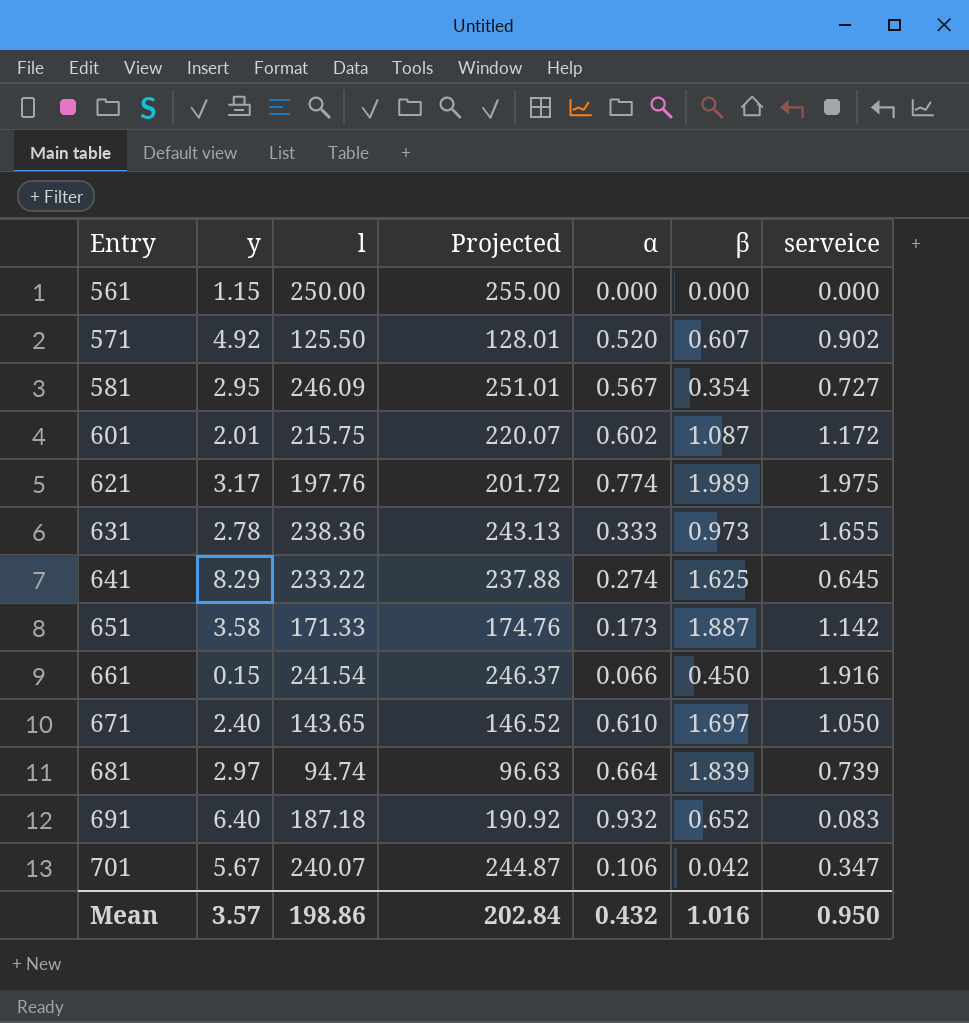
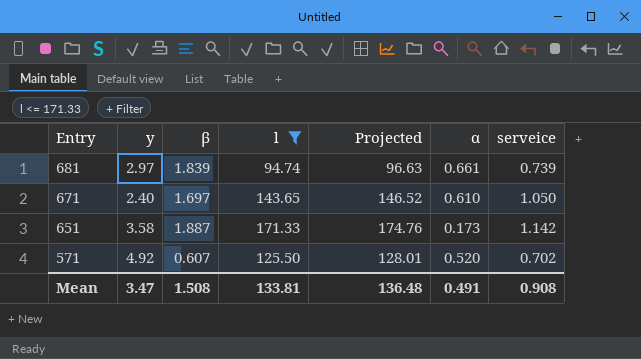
filter: none -> l <= 171.33
row order: Entry ascending -> Entry descending
column β | position: 6 -> 3
681 | α: 0.664 -> 0.661
571 | serveice: 0.902 -> 0.702
Mean | y: 3.57 -> 3.47
Mean | β: 1.016 -> 1.508
Mean | l: 198.86 -> 133.81
Mean | Projected: 202.84 -> 136.48
Mean | α: 0.432 -> 0.491
Mean | serveice: 0.950 -> 0.908

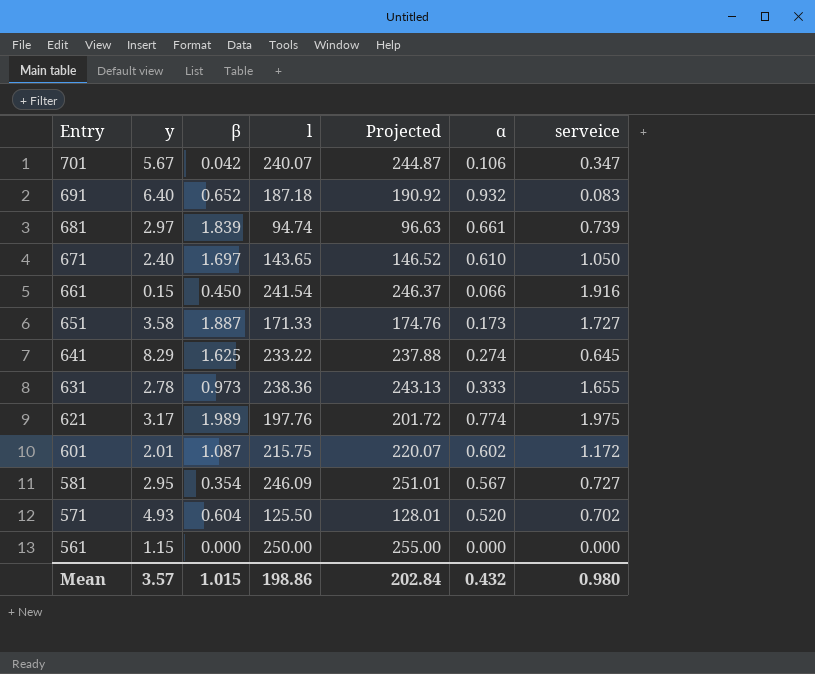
filter: l <= 171.33 -> none
651 | serveice: 1.142 -> 1.727
571 | y: 4.92 -> 4.93
571 | β: 0.607 -> 0.604
Mean | y: 3.47 -> 3.57
Mean | β: 1.508 -> 1.015
Mean | l: 133.81 -> 198.86
Mean | Projected: 136.48 -> 202.84
Mean | α: 0.491 -> 0.432
Mean | serveice: 0.908 -> 0.980

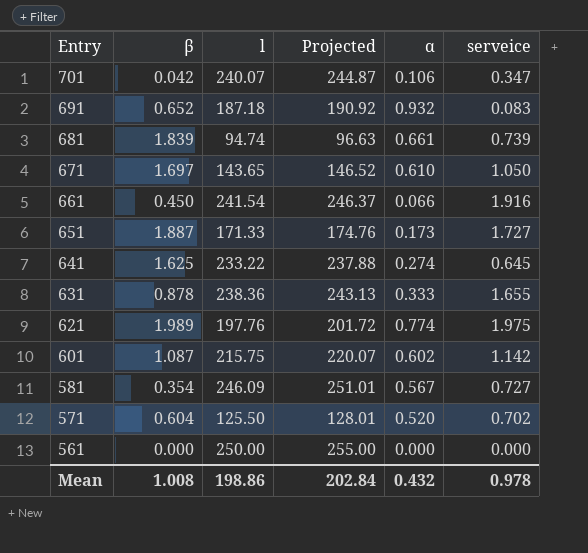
column y | position: 2 -> none
631 | β: 0.973 -> 0.878
601 | serveice: 1.172 -> 1.142
Mean | β: 1.015 -> 1.008
Mean | serveice: 0.980 -> 0.978

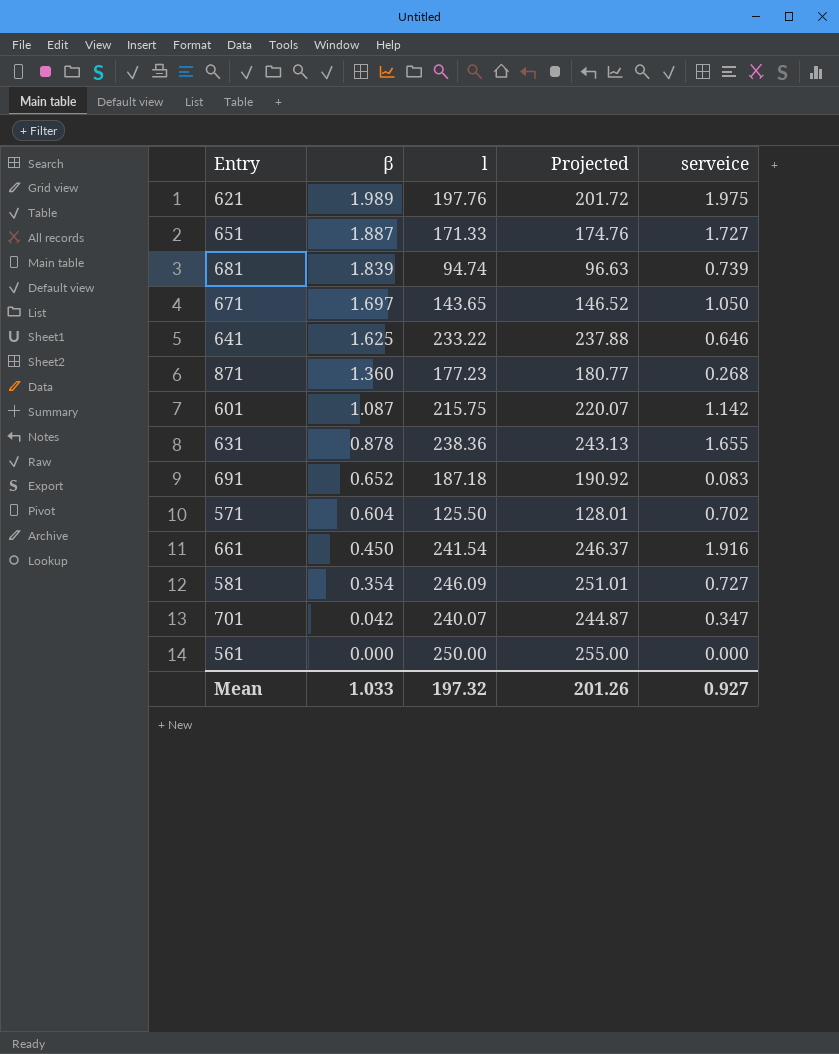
row order: Entry descending -> β descending
column α | position: 5 -> none
641 | serveice: 0.645 -> 0.646
row 871: none -> 1.360 | 177.23 | 180.77 | 0.268
Mean | β: 1.008 -> 1.033
Mean | l: 198.86 -> 197.32
Mean | Projected: 202.84 -> 201.26
Mean | serveice: 0.978 -> 0.927

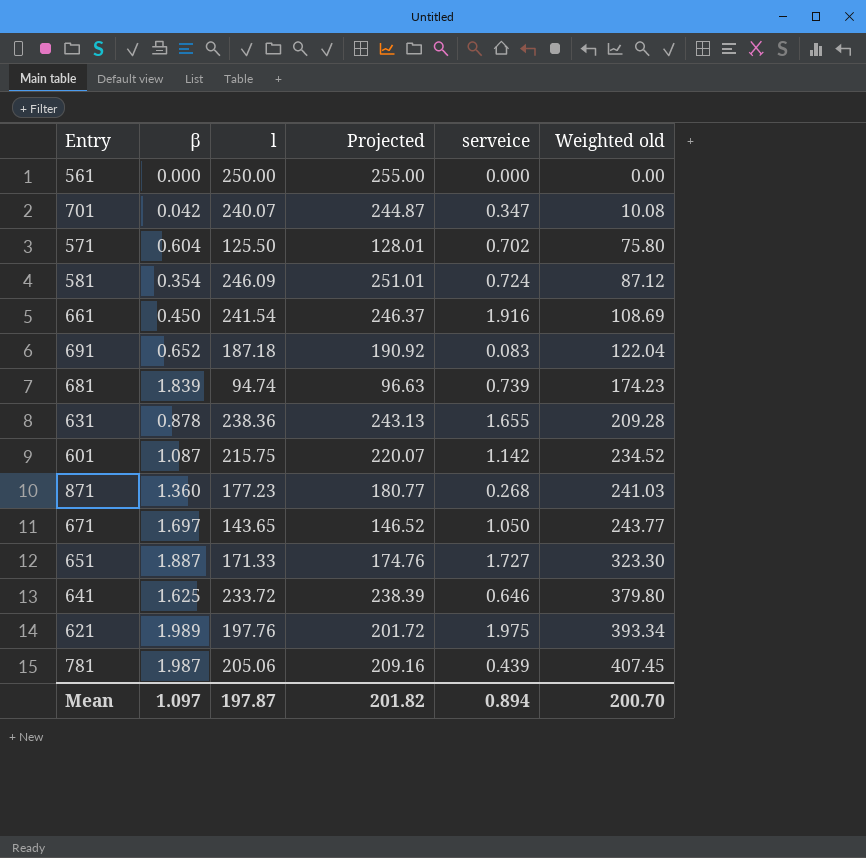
row order: β descending -> Weighted old ascending
column Weighted old | formula: none -> [β] * [l]
581 | serveice: 0.727 -> 0.724
641 | l: 233.22 -> 233.72
641 | Projected: 237.88 -> 238.39
row 781: none -> 1.987 | 205.06 | 209.16 | 0.439 | 407.45
Mean | β: 1.033 -> 1.097
Mean | l: 197.32 -> 197.87
Mean | Projected: 201.26 -> 201.82
Mean | serveice: 0.927 -> 0.894

